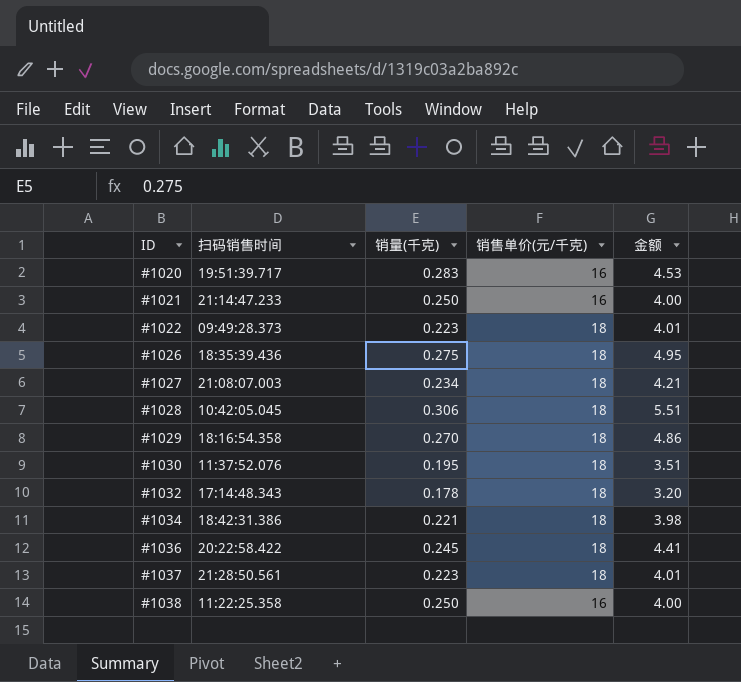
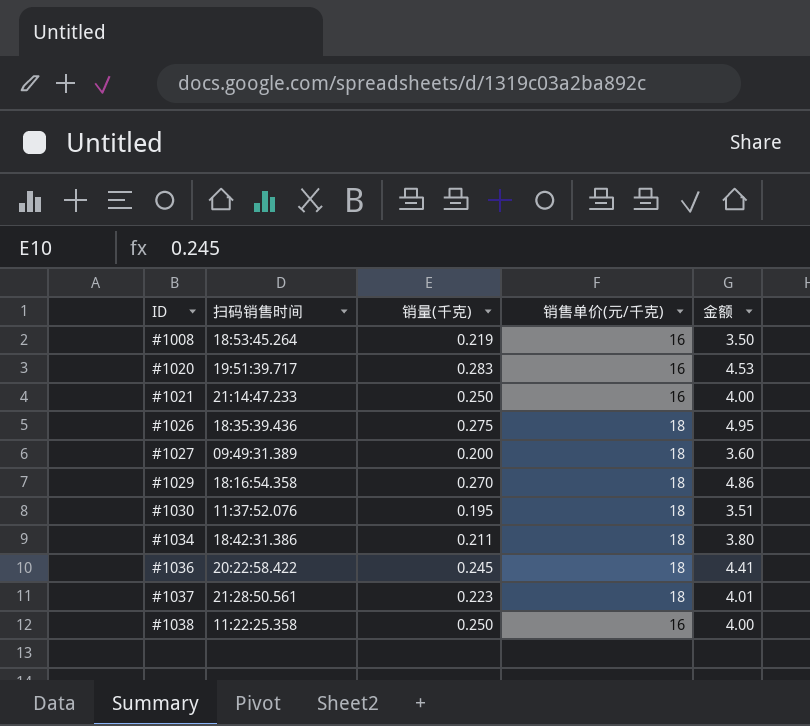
row #1022: 09:49:28.373 | 0.223 | 18 | 4.01 -> none
row #1028: 10:42:05.045 | 0.306 | 18 | 5.51 -> none
row #1032: 17:14:48.343 | 0.178 | 18 | 3.20 -> none
row #1008: none -> 18:53:45.264 | 0.219 | 16 | 3.50
#1027 | 扫码销售时间: 21:08:07.003 -> 09:49:31.389
#1027 | 销量(千克): 0.234 -> 0.200
#1027 | 金额: 4.21 -> 3.60
#1034 | 销量(千克): 0.221 -> 0.211
#1034 | 金额: 3.98 -> 3.80

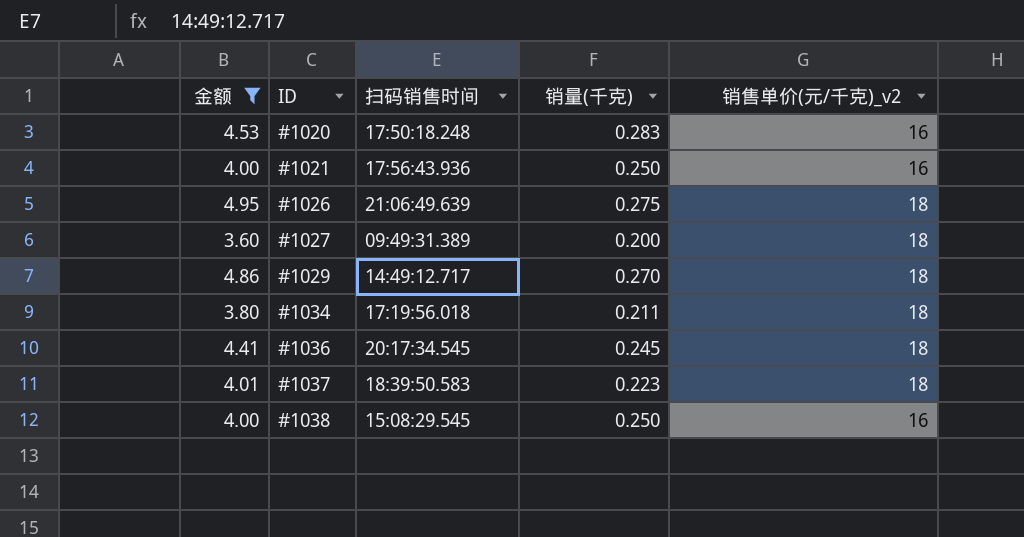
filter: none -> 金额 >= 3.60
column 金额 | position: 5 -> 1
column name: 销售单价(元/千克) -> 销售单价(元/千克)_v2
#1020 | 扫码销售时间: 19:51:39.717 -> 17:50:18.248
#1021 | 扫码销售时间: 21:14:47.233 -> 17:56:43.936
#1026 | 扫码销售时间: 18:35:39.436 -> 21:06:49.639
#1029 | 扫码销售时间: 18:16:54.358 -> 14:49:12.717
#1034 | 扫码销售时间: 18:42:31.386 -> 17:19:56.018
#1036 | 扫码销售时间: 20:22:58.422 -> 20:17:34.545
#1037 | 扫码销售时间: 21:28:50.561 -> 18:39:50.583
#1038 | 扫码销售时间: 11:22:25.358 -> 15:08:29.545

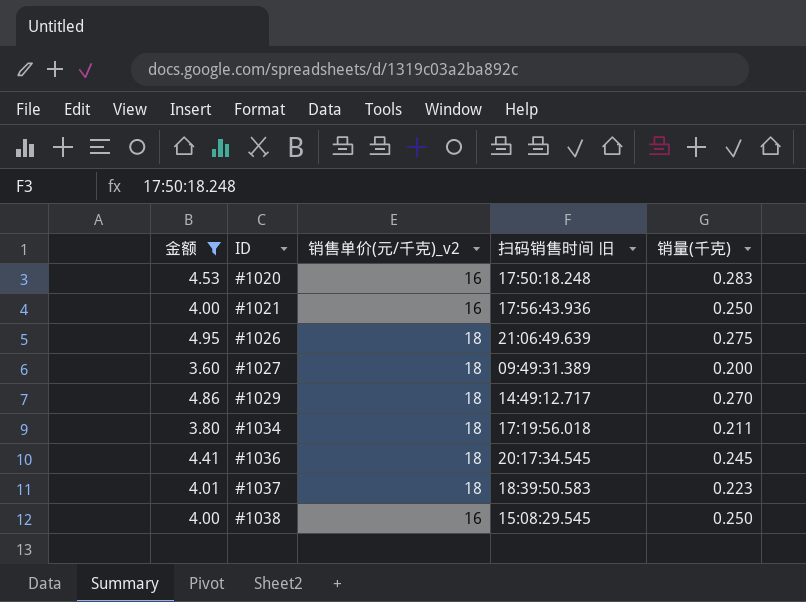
column 销售单价(元/千克)_v2 | position: 5 -> 3
column name: 扫码销售时间 -> 扫码销售时间 旧

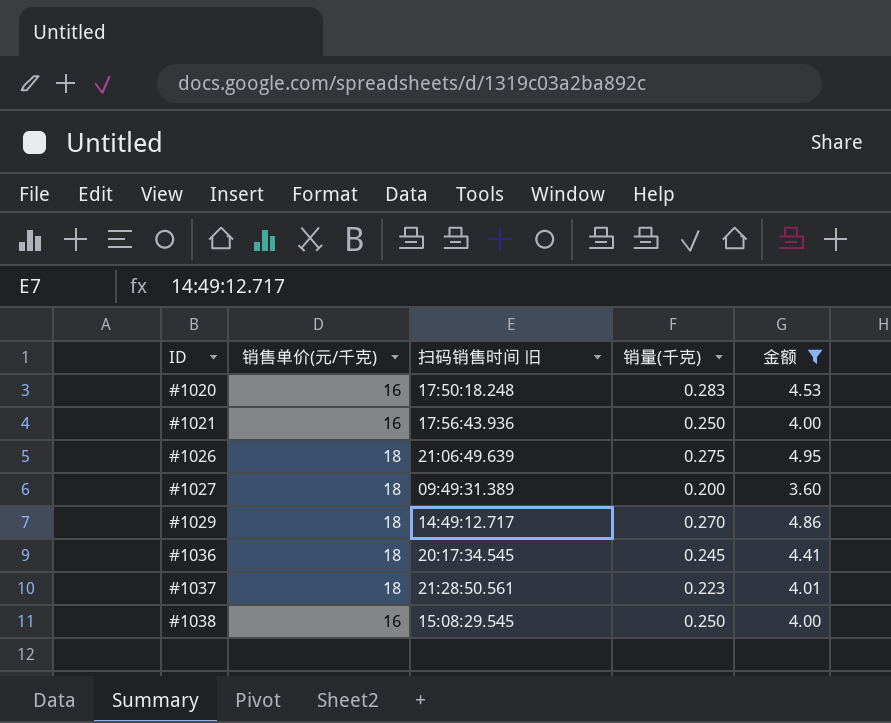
column name: 销售单价(元/千克)_v2 -> 销售单价(元/千克)
column 金额 | position: 1 -> 5
row #1034: 3.80 | 18 | 17:19:56.018 | 0.211 -> none
#1037 | 扫码销售时间 旧: 18:39:50.583 -> 21:28:50.561

